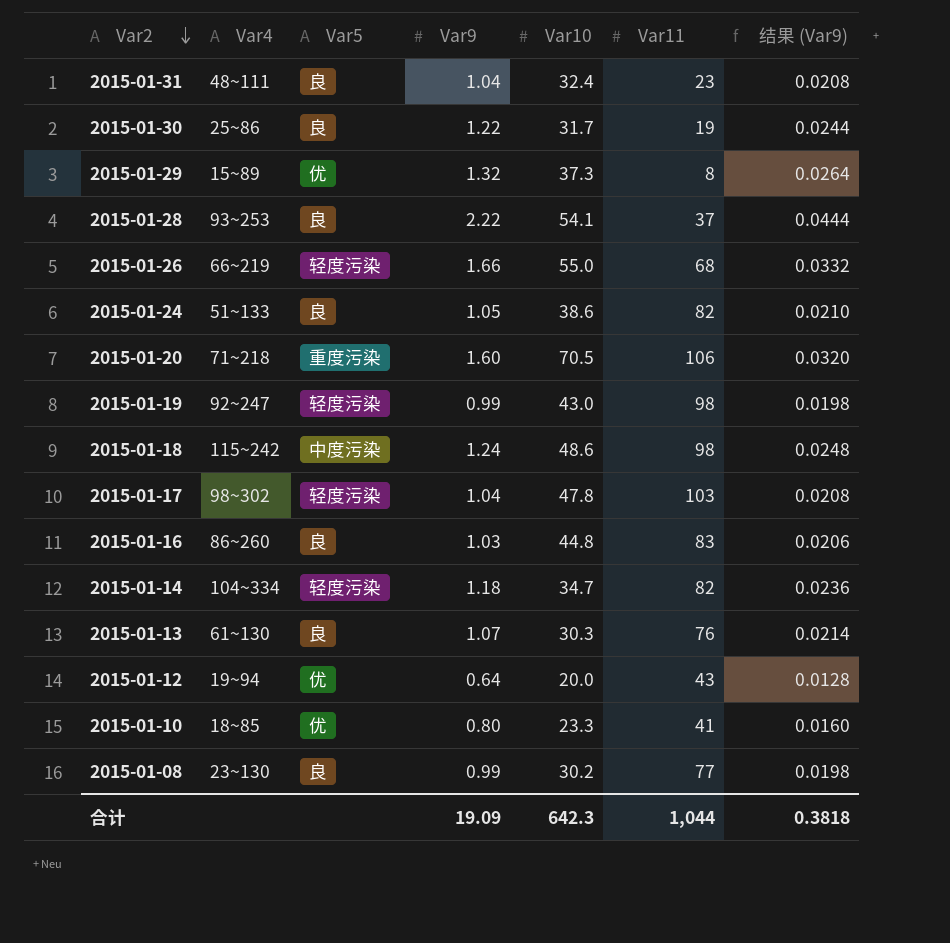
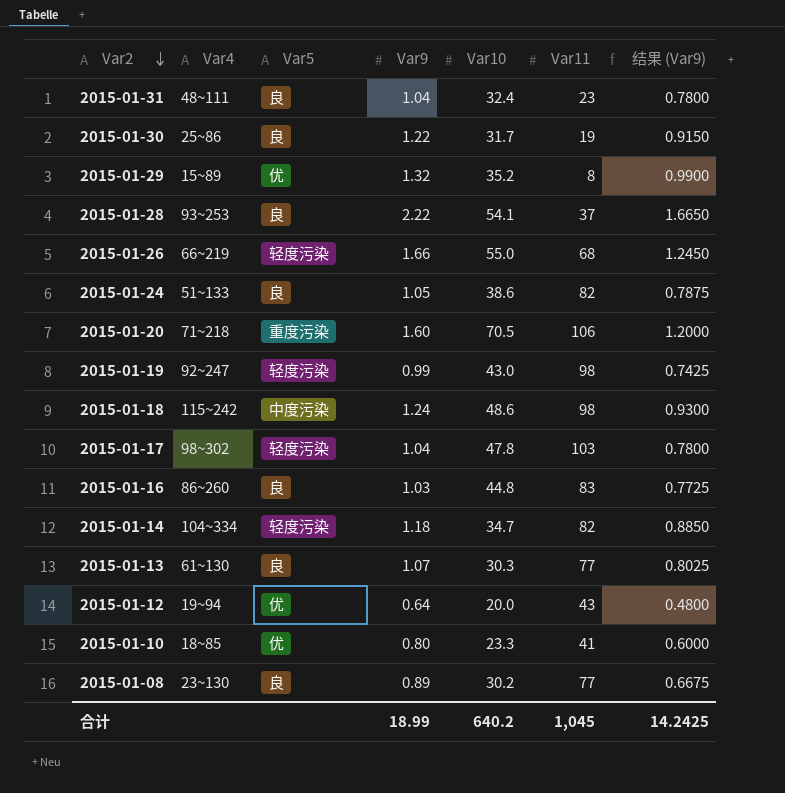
column 结果 (Var9) | formula: [Var9] * 0.02 -> [Var9] * 0.75
2015-01-29 | Var10: 37.3 -> 35.2
2015-01-13 | Var11: 76 -> 77
2015-01-08 | Var9: 0.99 -> 0.89
合计 | Var9: 19.09 -> 18.99
合计 | Var10: 642.3 -> 640.2
合计 | Var11: 1,044 -> 1,045
合计 | 结果 (Var9): 0.3818 -> 14.2425

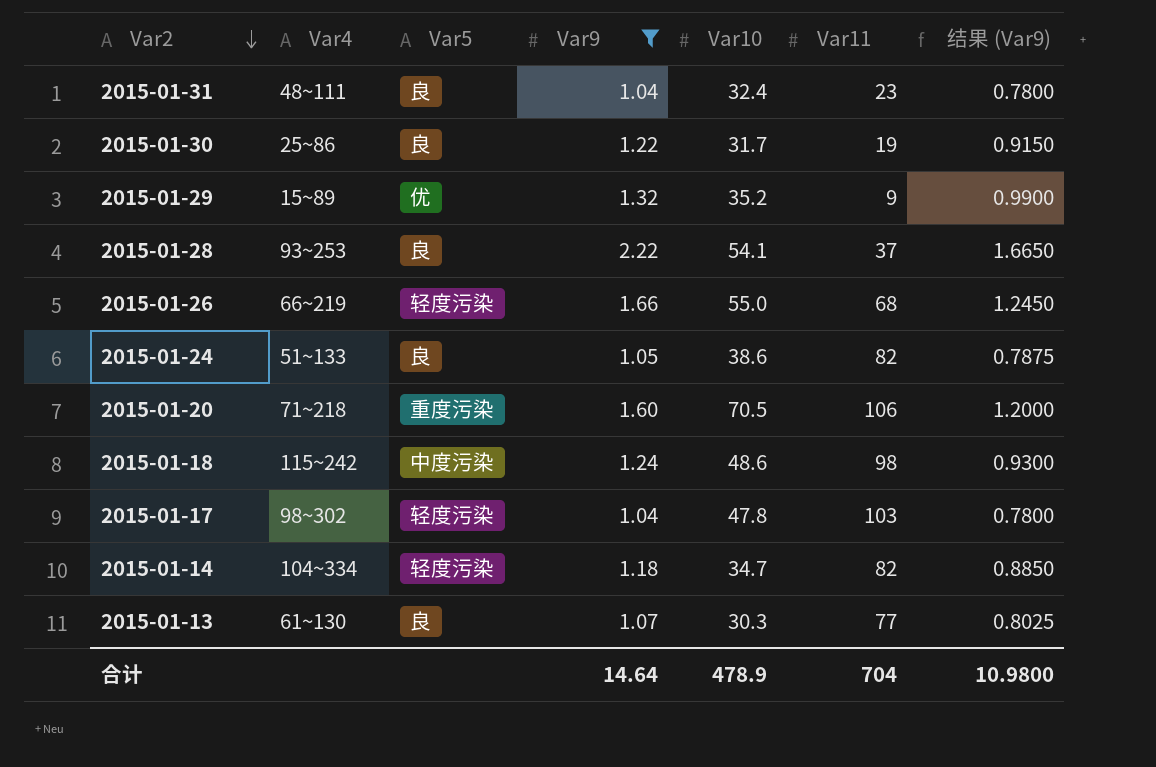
filter: none -> Var9 >= 1.04
2015-01-29 | Var11: 8 -> 9
合计 | Var9: 18.99 -> 14.64
合计 | Var10: 640.2 -> 478.9
合计 | Var11: 1,045 -> 704
合计 | 结果 (Var9): 14.2425 -> 10.9800

